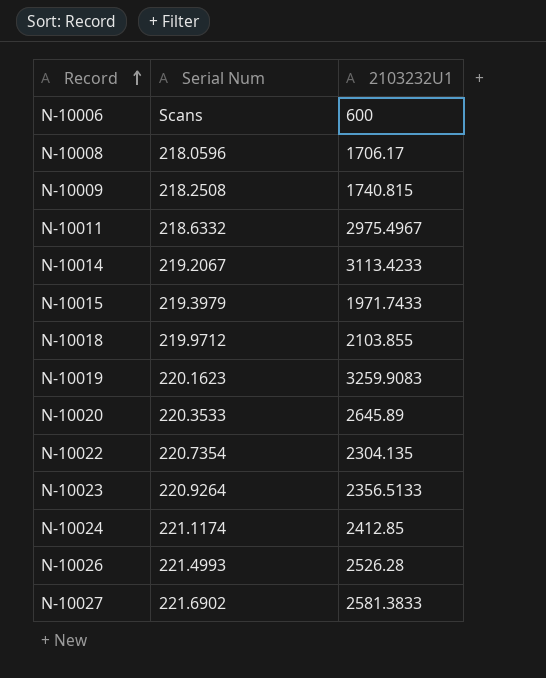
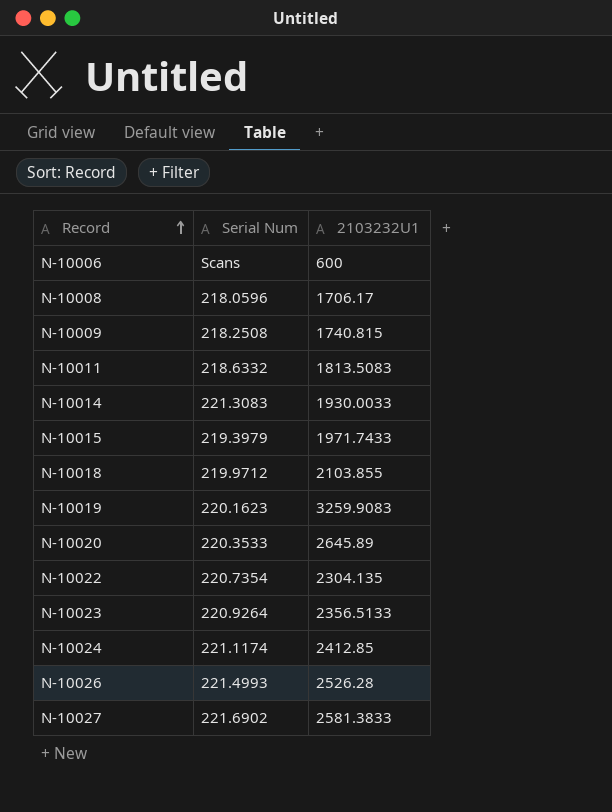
N-10011 | 2103232U1: 2975.4967 -> 1813.5083
N-10014 | Serial Num: 219.2067 -> 221.3083
N-10014 | 2103232U1: 3113.4233 -> 1930.0033

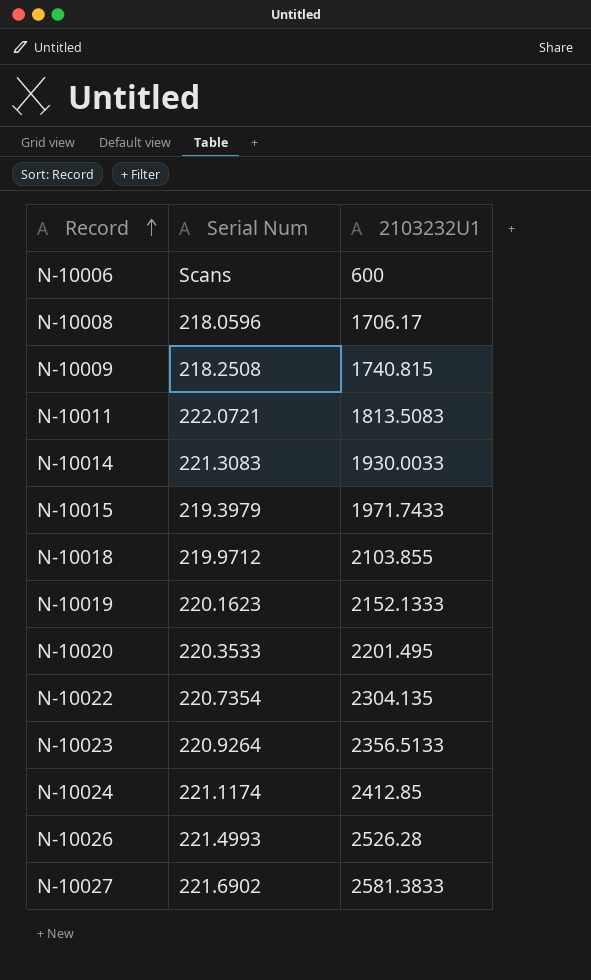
N-10011 | Serial Num: 218.6332 -> 222.0721
N-10019 | 2103232U1: 3259.9083 -> 2152.1333
N-10020 | 2103232U1: 2645.89 -> 2201.495

